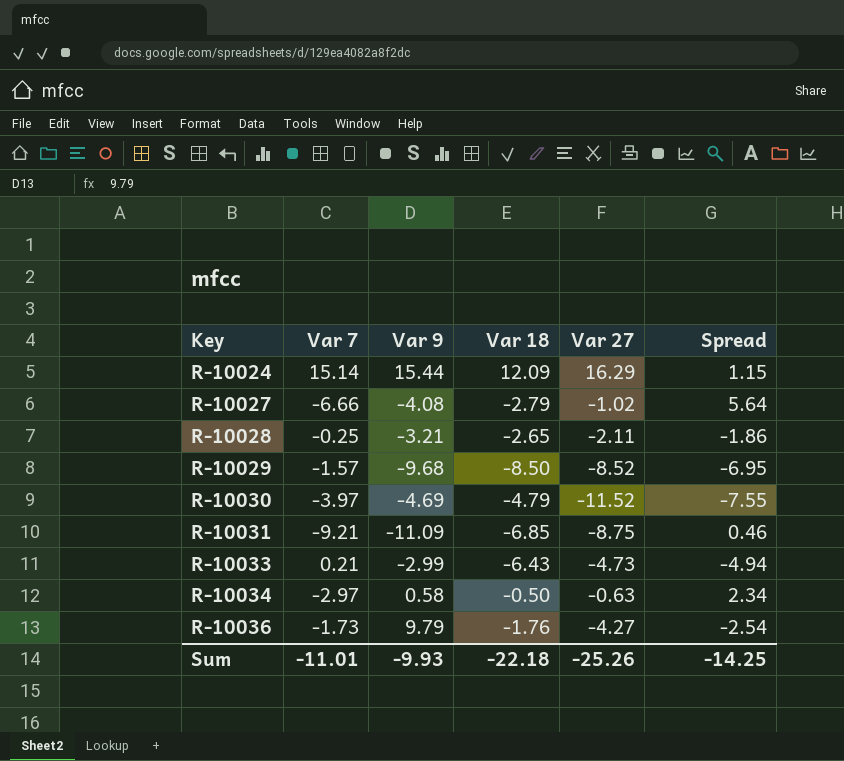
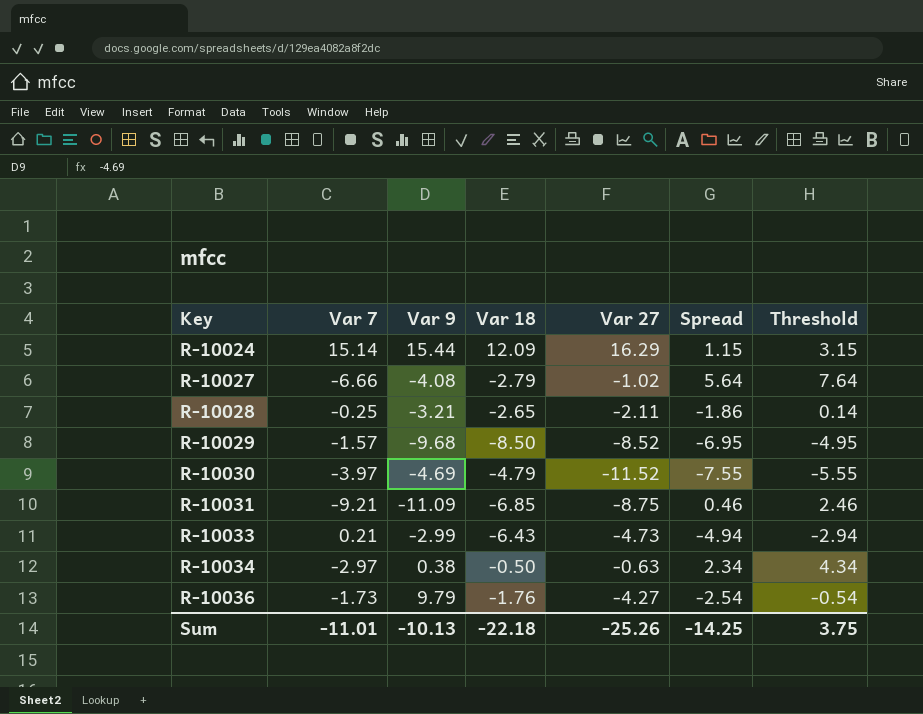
column Threshold | formula: none -> [Spread] + 2
R-10034 | Var 9: 0.58 -> 0.38
Sum | Var 9: -9.93 -> -10.13

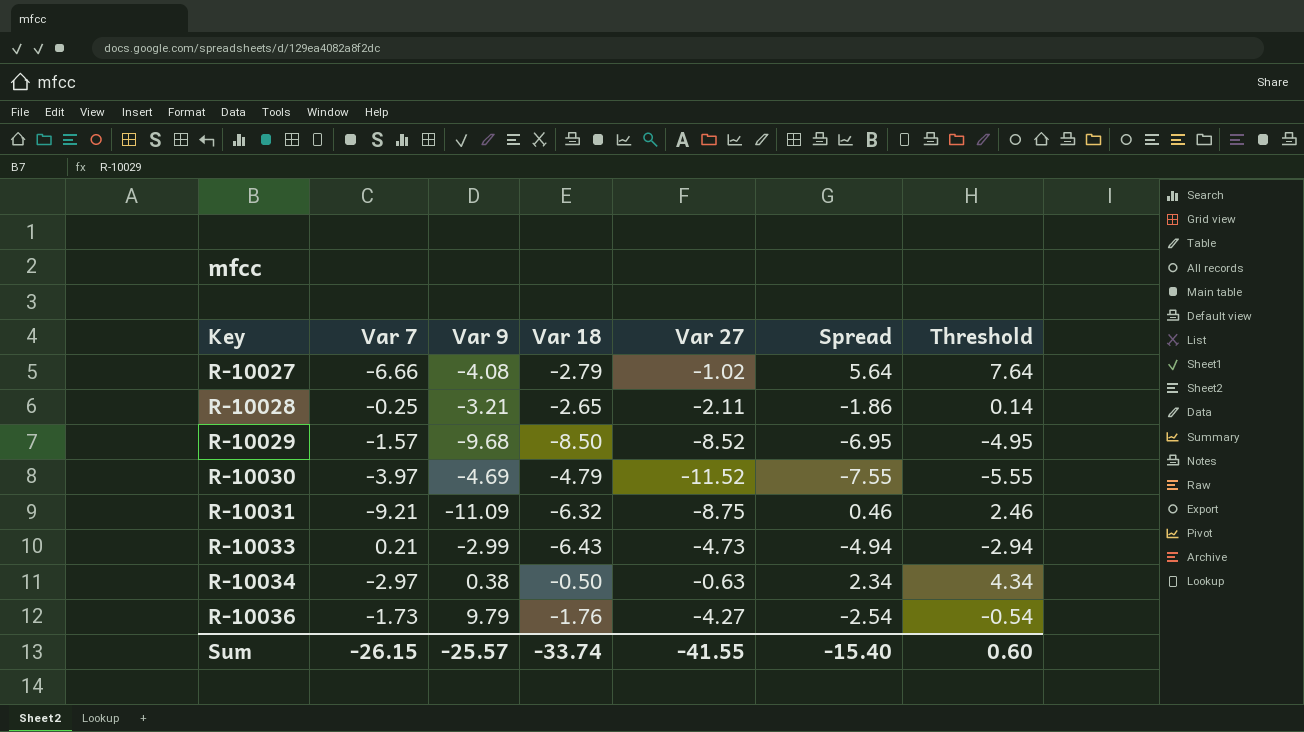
row R-10024: 15.14 | 15.44 | 12.09 | 16.29 | 1.15 | 3.15 -> none
R-10031 | Var 18: -6.85 -> -6.32
Sum | Var 7: -11.01 -> -26.15
Sum | Var 9: -10.13 -> -25.57
Sum | Var 18: -22.18 -> -33.74
Sum | Var 27: -25.26 -> -41.55
Sum | Spread: -14.25 -> -15.40
Sum | Threshold: 3.75 -> 0.60

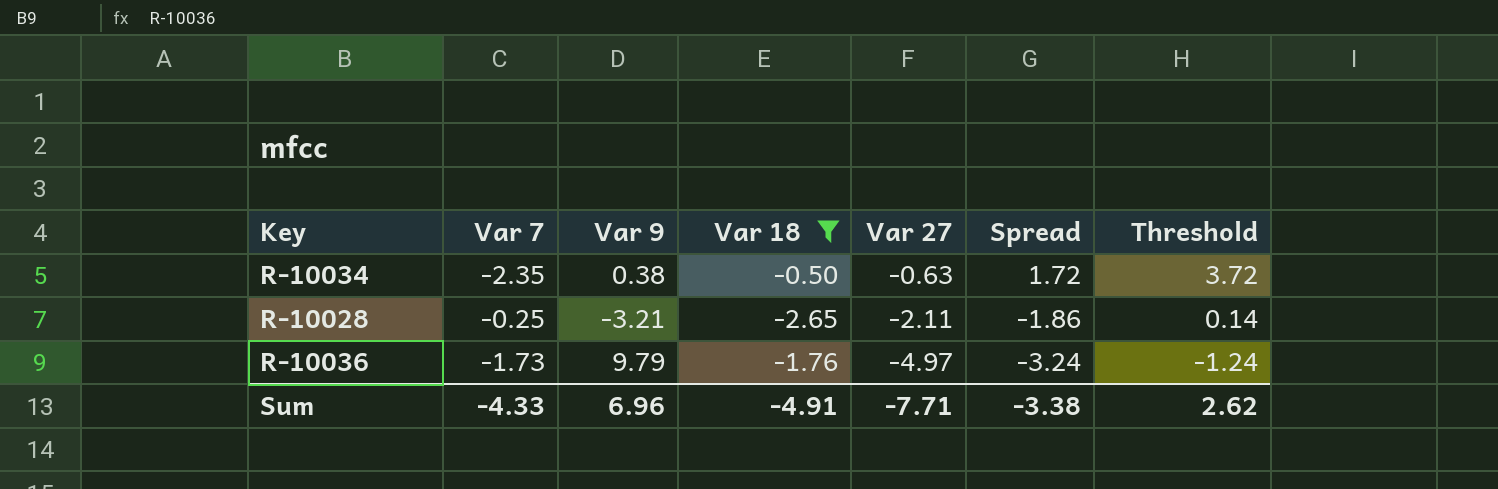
filter: none -> Var 18 >= -2.65
row order: Key ascending -> Var 27 descending
R-10034 | Var 7: -2.97 -> -2.35
R-10034 | Spread: 2.34 -> 1.72
R-10034 | Threshold: 4.34 -> 3.72
R-10036 | Var 27: -4.27 -> -4.97
R-10036 | Spread: -2.54 -> -3.24
R-10036 | Threshold: -0.54 -> -1.24
Sum | Var 7: -26.15 -> -4.33
Sum | Var 9: -25.57 -> 6.96
Sum | Var 18: -33.74 -> -4.91
Sum | Var 27: -41.55 -> -7.71
Sum | Spread: -15.40 -> -3.38
Sum | Threshold: 0.60 -> 2.62

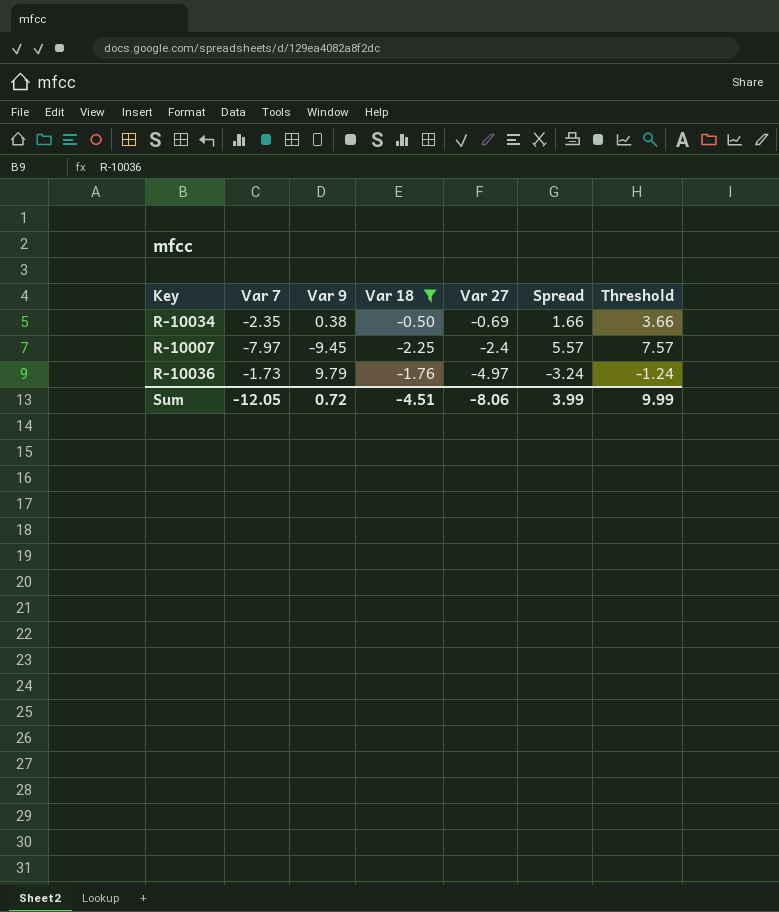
row R-10028: -0.25 | -3.21 | -2.65 | -2.11 | -1.86 | 0.14 -> none
R-10034 | Var 27: -0.63 -> -0.69
R-10034 | Spread: 1.72 -> 1.66
R-10034 | Threshold: 3.72 -> 3.66
row R-10007: none -> -7.97 | -9.45 | -2.25 | -2.4 | 5.57 | 7.57
Sum | Var 7: -4.33 -> -12.05
Sum | Var 9: 6.96 -> 0.72
Sum | Var 18: -4.91 -> -4.51
Sum | Var 27: -7.71 -> -8.06
Sum | Spread: -3.38 -> 3.99
Sum | Threshold: 2.62 -> 9.99

